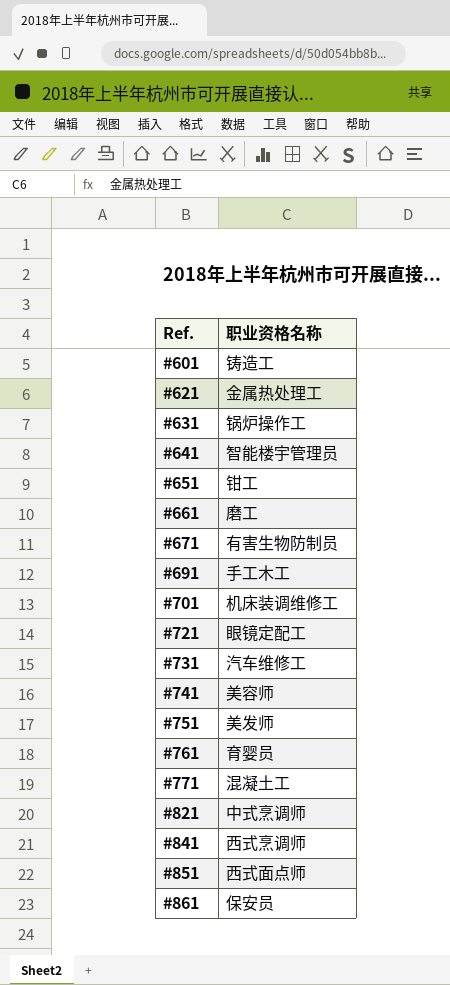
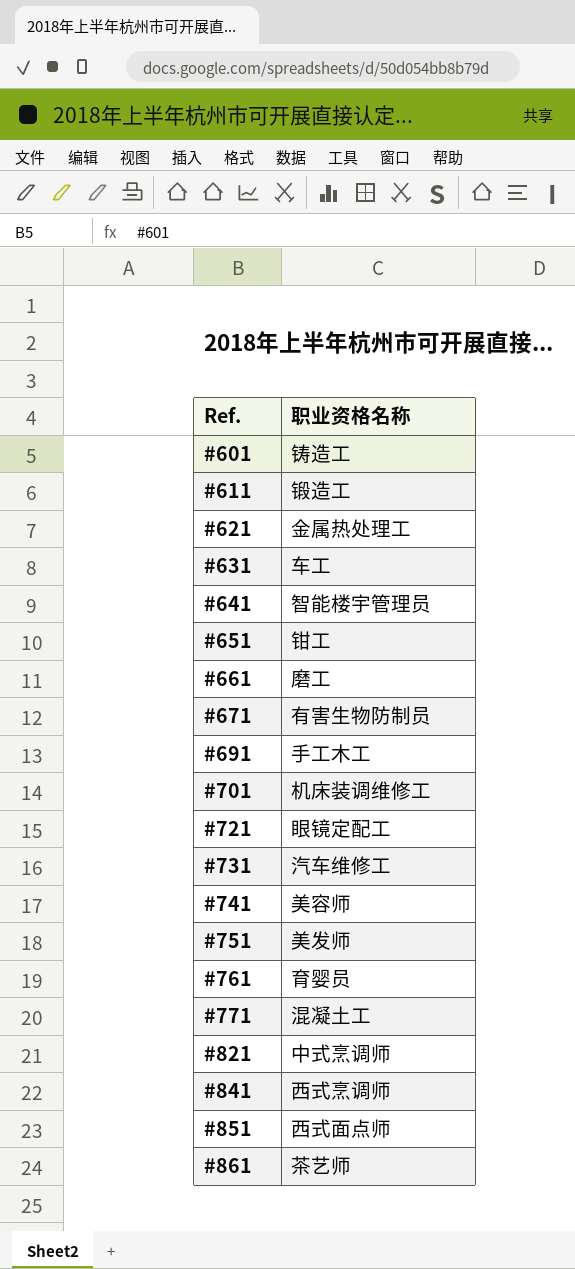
row #611: none -> 锻造工
#631 | 职业资格名称: 锅炉操作工 -> 车工
#861 | 职业资格名称: 保安员 -> 茶艺师

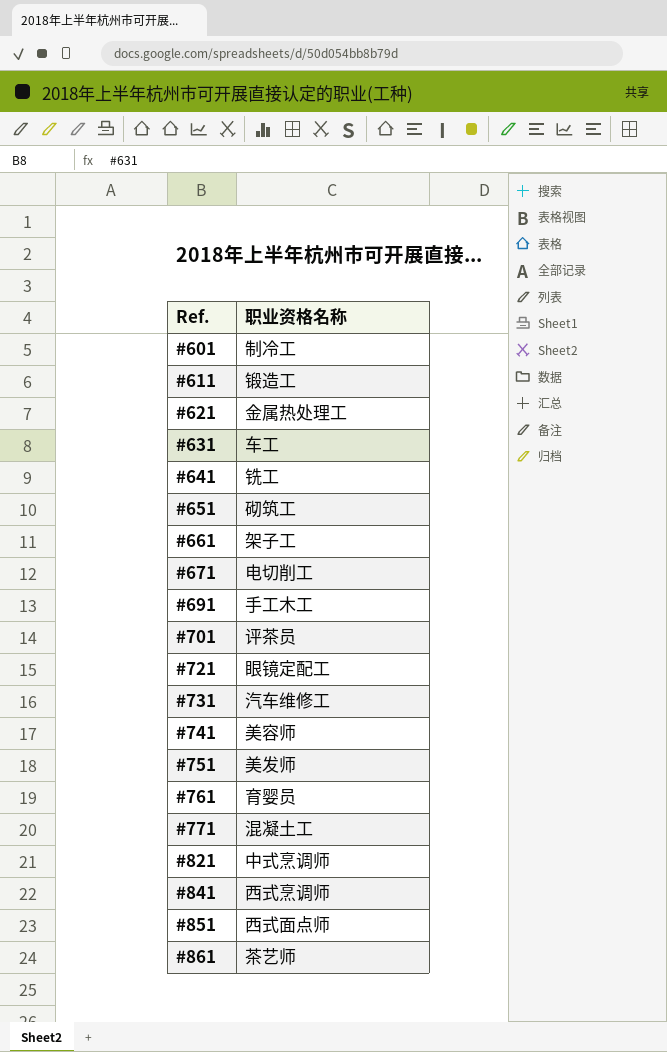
#601 | 职业资格名称: 铸造工 -> 制冷工
#641 | 职业资格名称: 智能楼宇管理员 -> 铣工
#651 | 职业资格名称: 钳工 -> 砌筑工
#661 | 职业资格名称: 磨工 -> 架子工
#671 | 职业资格名称: 有害生物防制员 -> 电切削工
#701 | 职业资格名称: 机床装调维修工 -> 评茶员

